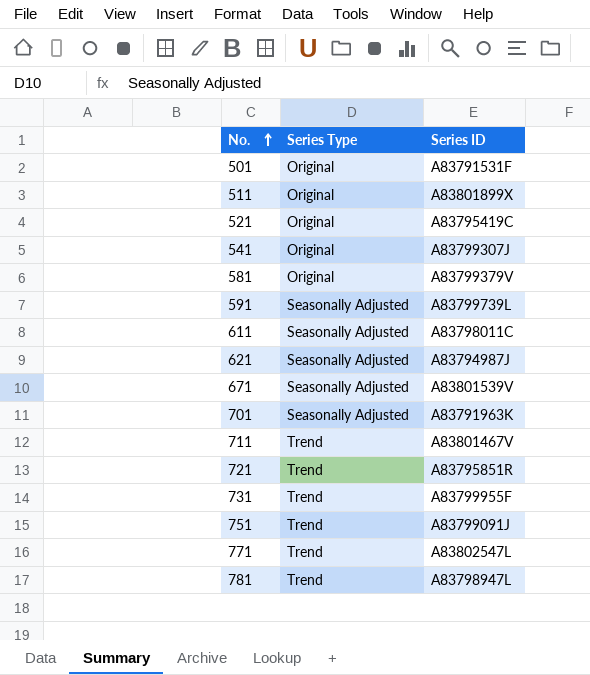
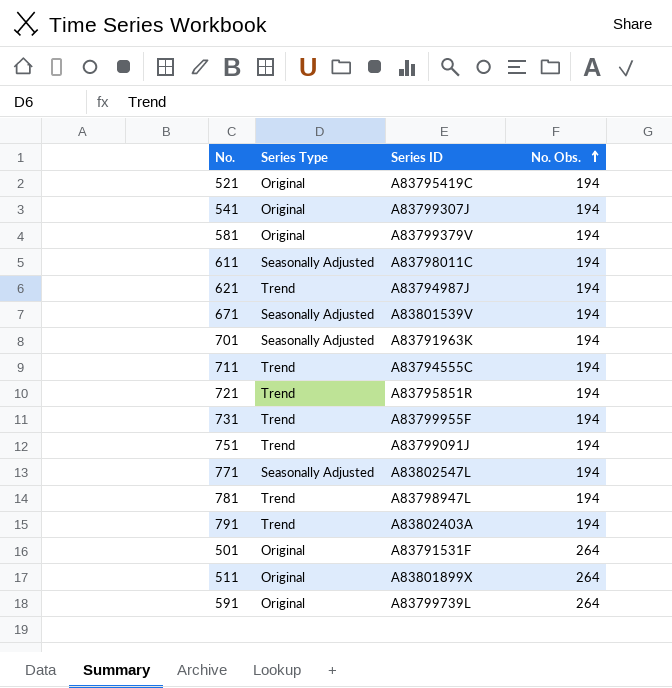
row order: No. ascending -> No. Obs. ascending
column No. Obs. | position: none -> 4
621 | Series Type: Seasonally Adjusted -> Trend
711 | Series ID: A83801467V -> A83794555C
771 | Series Type: Trend -> Seasonally Adjusted
row 791: none -> Trend | A83802403A | 194
591 | Series Type: Seasonally Adjusted -> Original

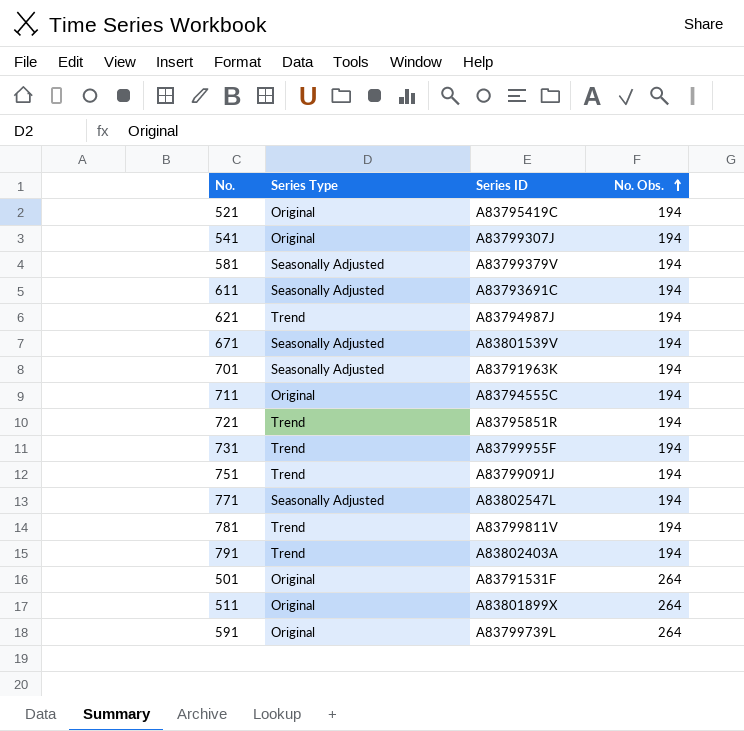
581 | Series Type: Original -> Seasonally Adjusted
611 | Series ID: A83798011C -> A83793691C
711 | Series Type: Trend -> Original
781 | Series ID: A83798947L -> A83799811V

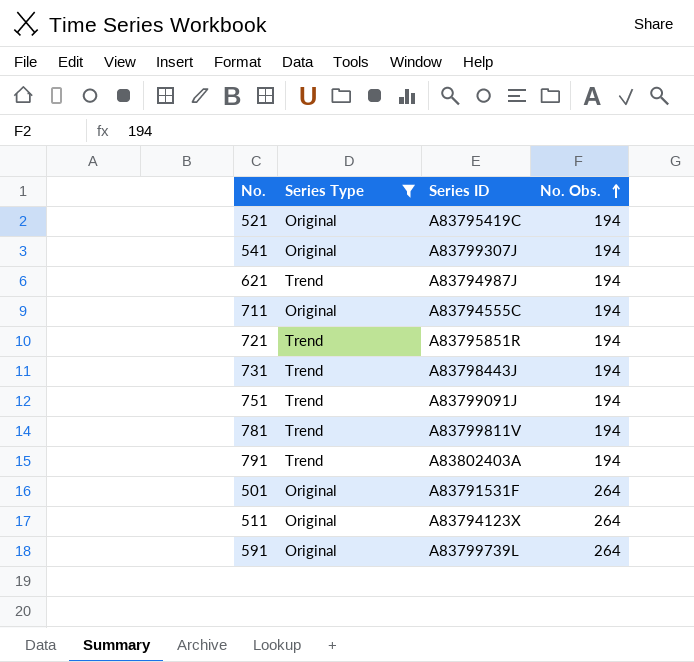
filter: none -> Series Type != Seasonally Adjusted
731 | Series ID: A83799955F -> A83798443J
511 | Series ID: A83801899X -> A83794123X

